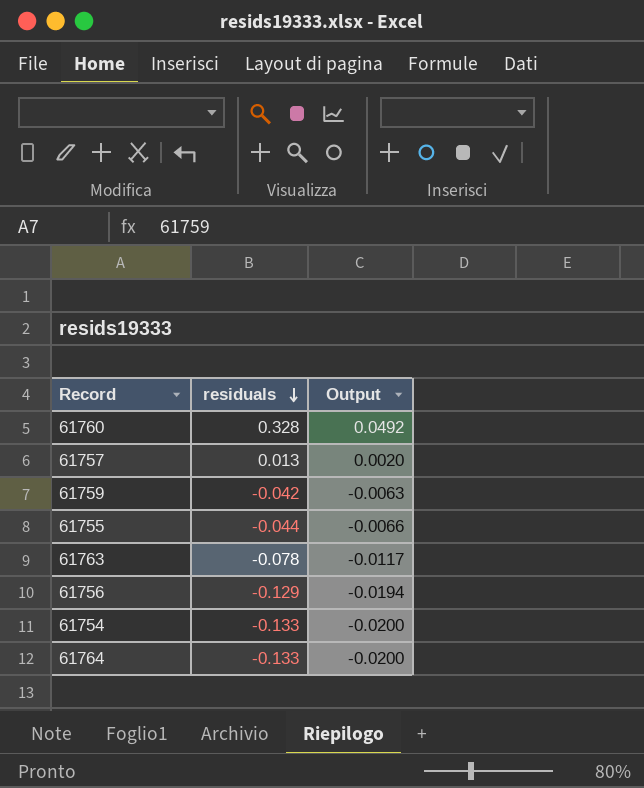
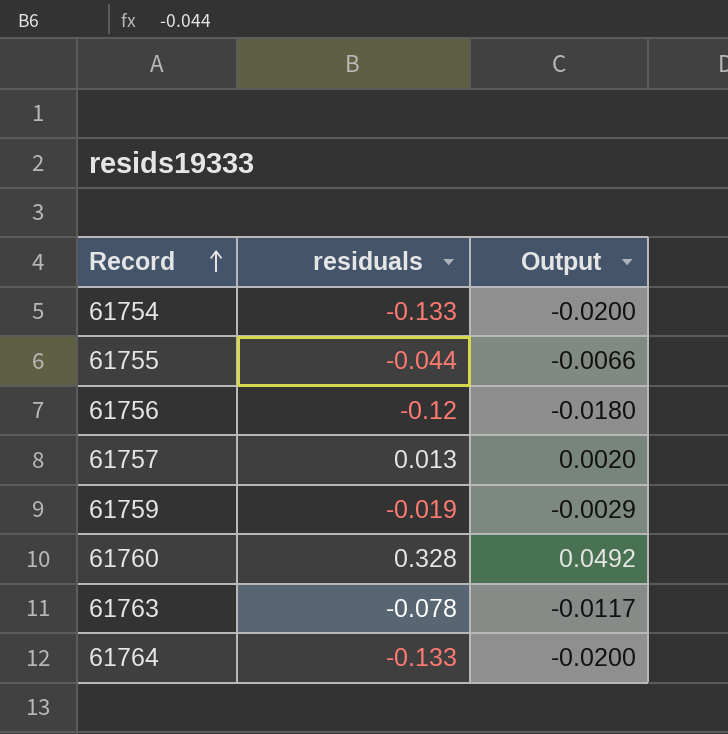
row order: residuals descending -> Record ascending
61756 | residuals: -0.129 -> -0.12
61756 | Output: -0.0194 -> -0.0180
61759 | residuals: -0.042 -> -0.019
61759 | Output: -0.0063 -> -0.0029

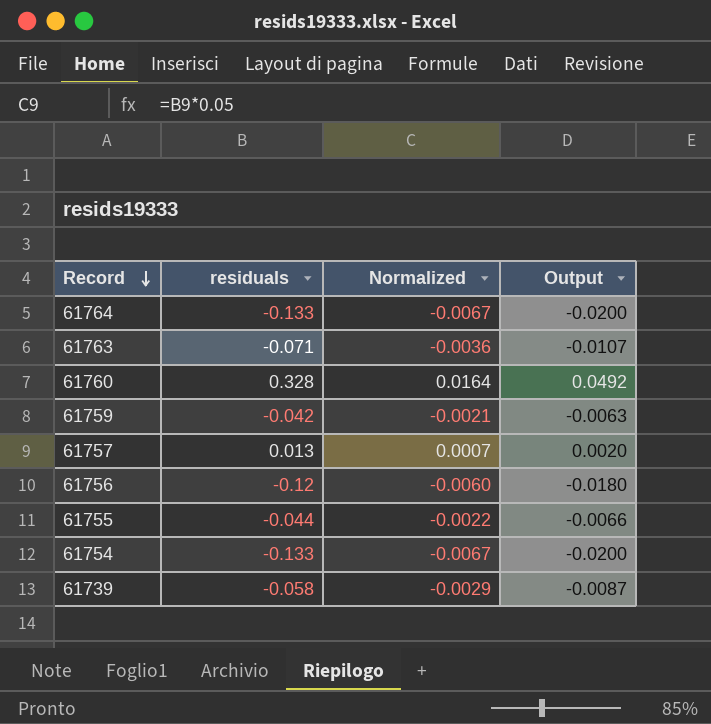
row order: Record ascending -> Record descending
column Normalized | formula: none -> [residuals] * 0.05
61763 | residuals: -0.078 -> -0.071
61763 | Output: -0.0117 -> -0.0107
61759 | residuals: -0.019 -> -0.042
61759 | Output: -0.0029 -> -0.0063
row 61739: none -> -0.058 | -0.0029 | -0.0087

